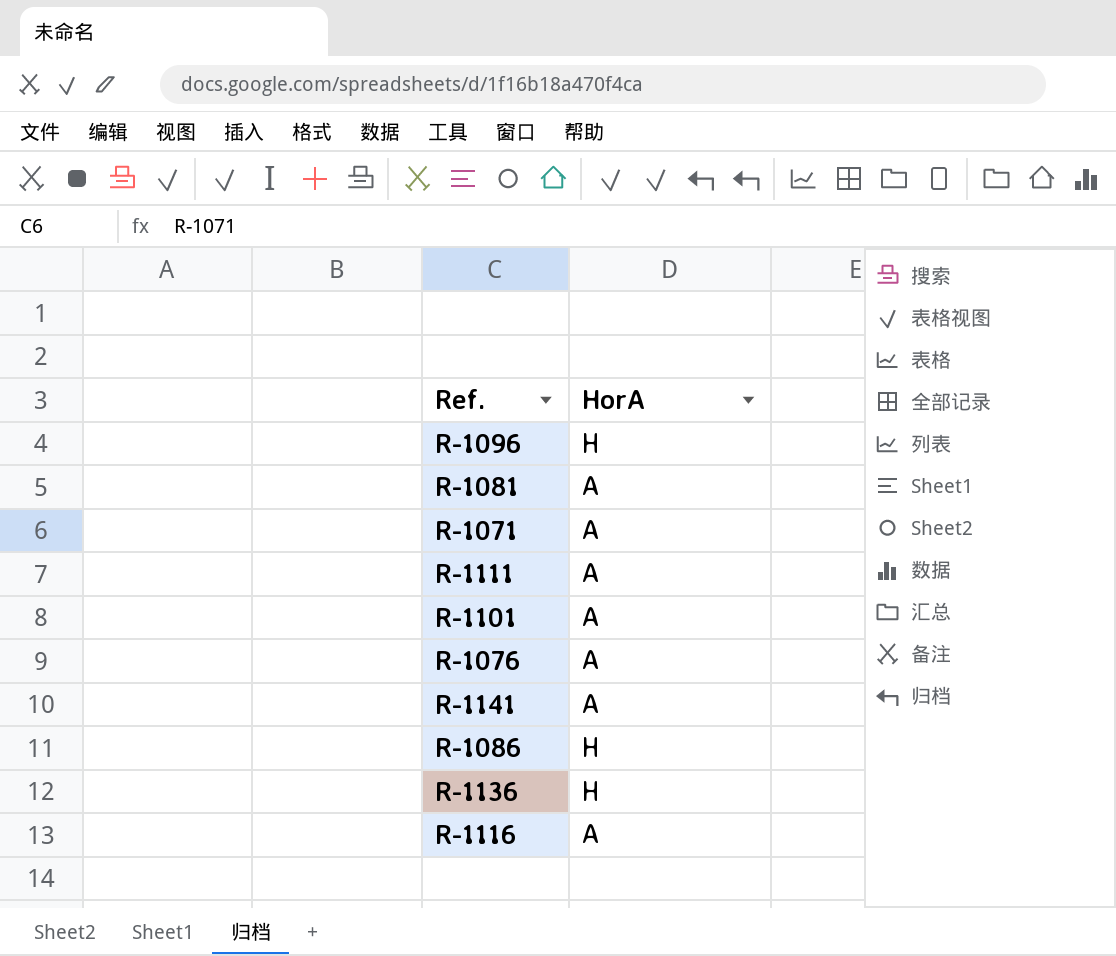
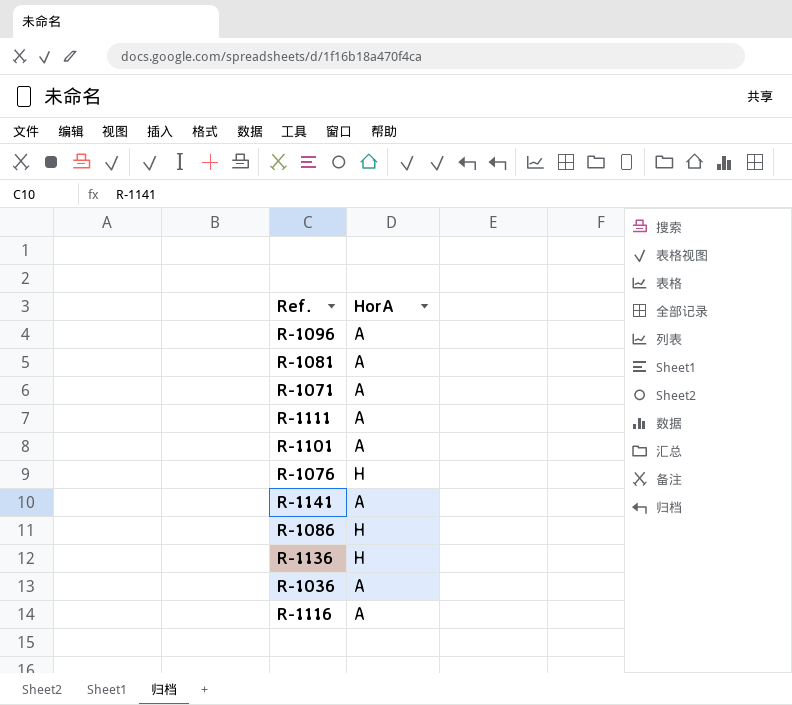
R-1096 | HorA: H -> A
R-1076 | HorA: A -> H
row R-1036: none -> A

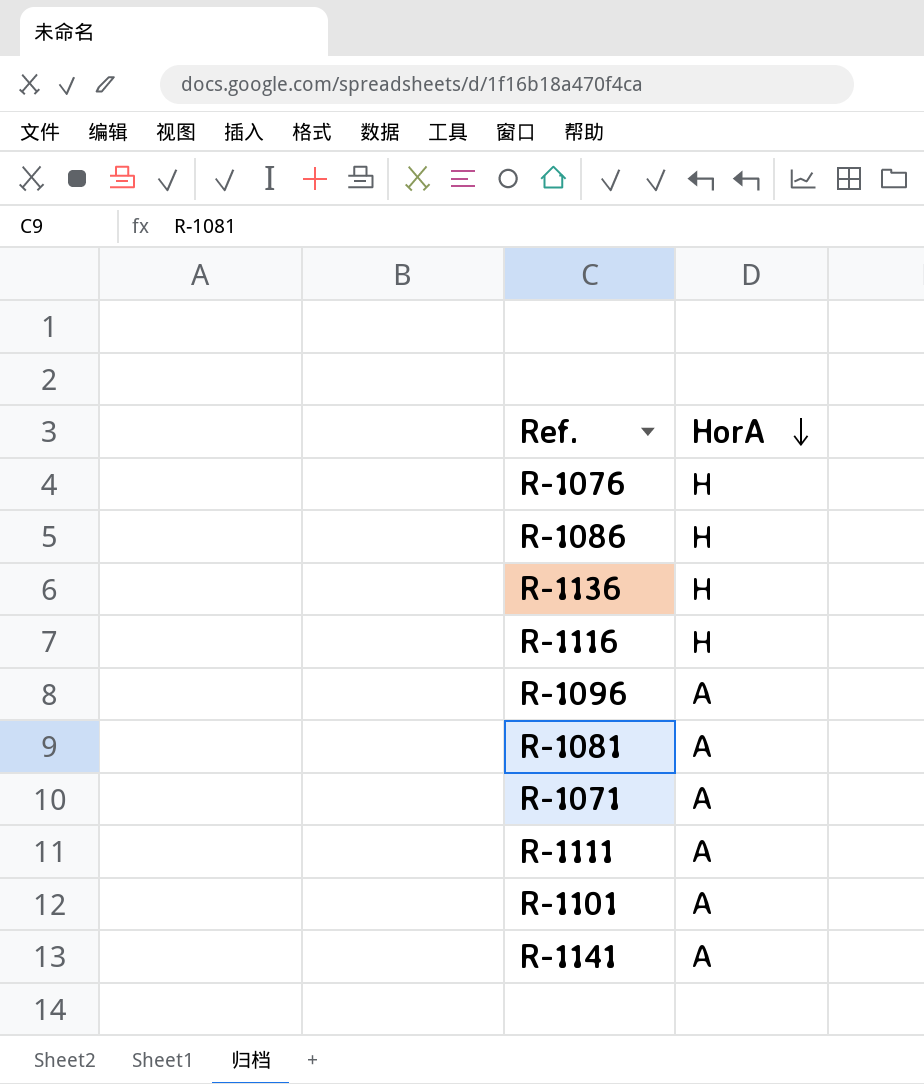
row order: none -> HorA descending
row R-1036: A -> none
R-1116 | HorA: A -> H

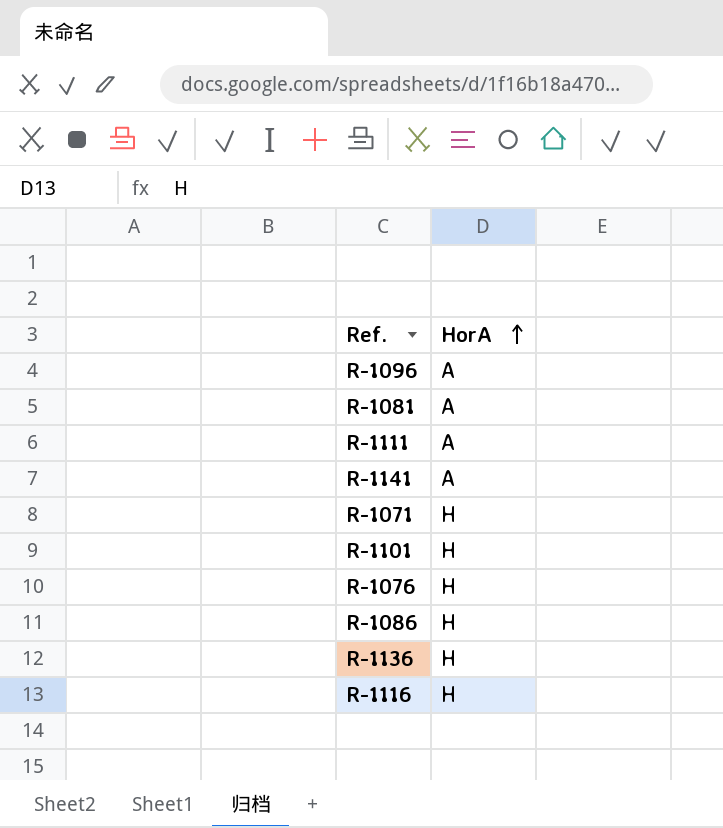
row order: HorA descending -> HorA ascending
R-1071 | HorA: A -> H
R-1101 | HorA: A -> H

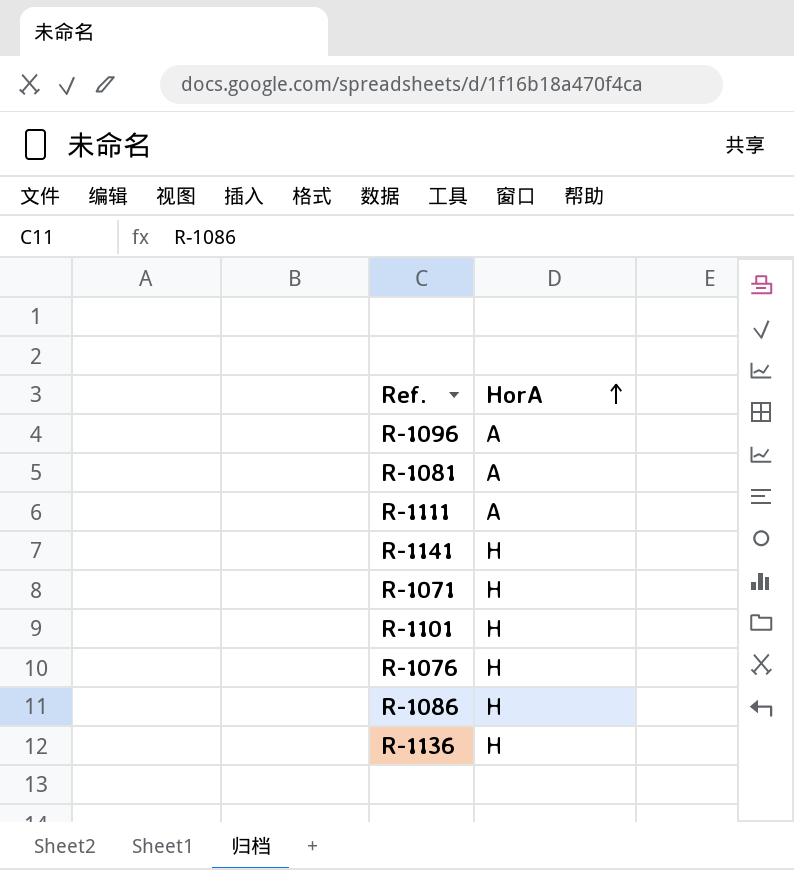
row R-1116: H -> none
R-1141 | HorA: A -> H

